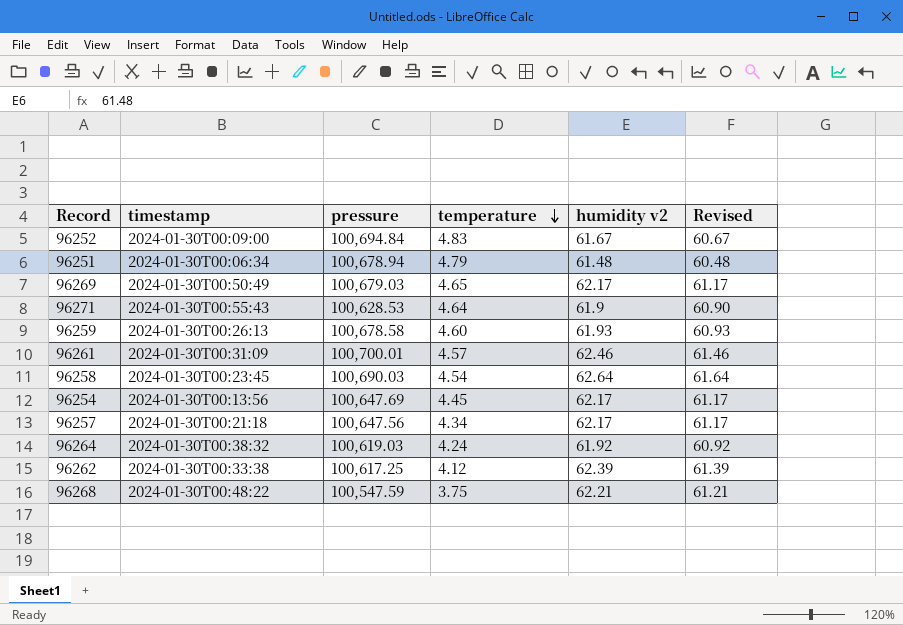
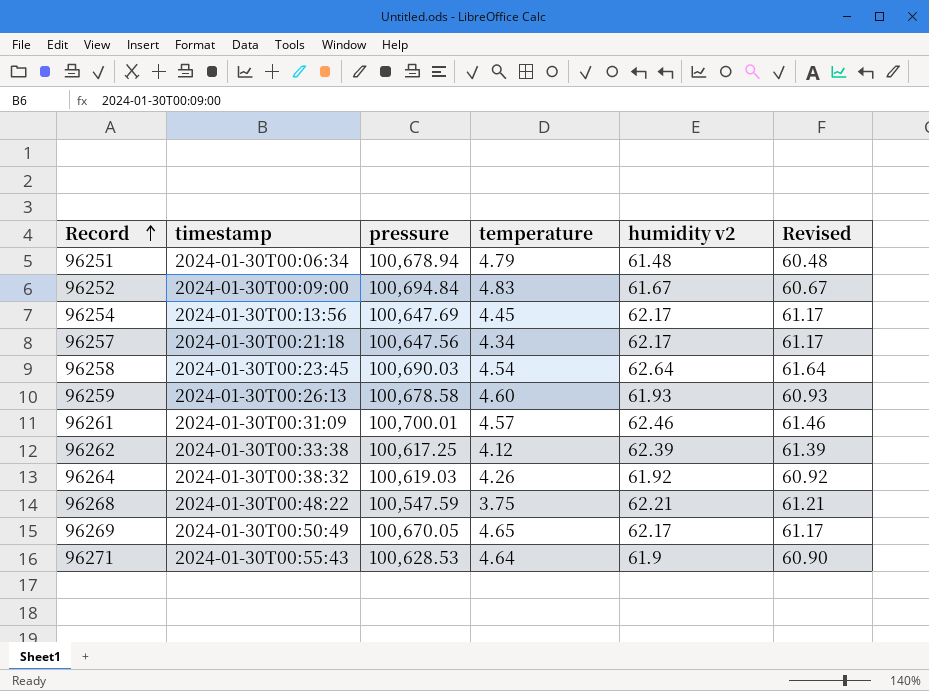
row order: temperature descending -> Record ascending
96264 | temperature: 4.24 -> 4.26
96269 | pressure: 100,679.03 -> 100,670.05

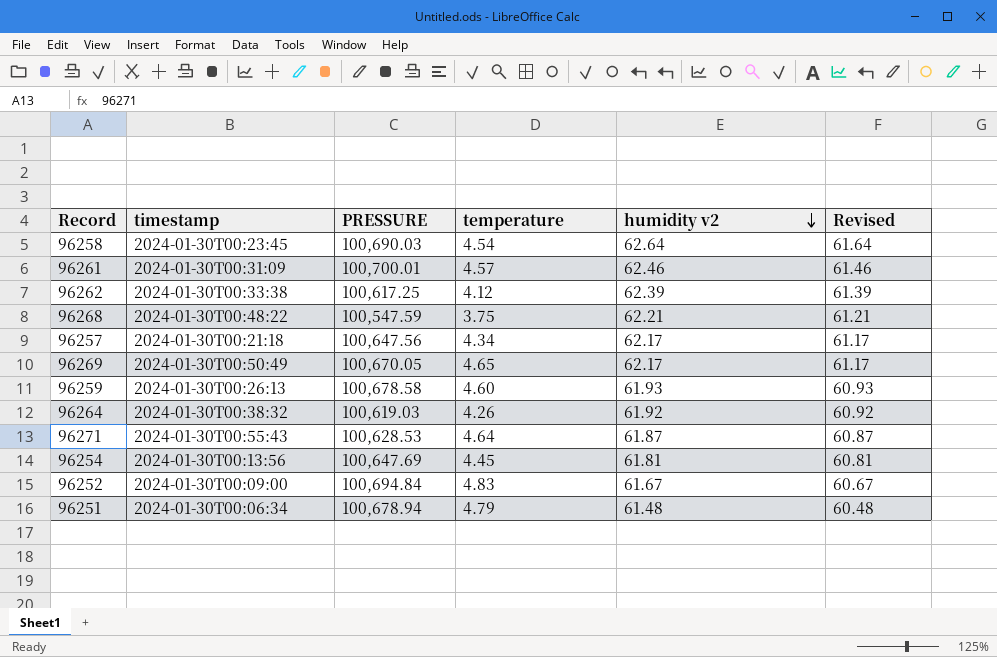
row order: Record ascending -> humidity v2 descending
column name: pressure -> PRESSURE
96271 | humidity v2: 61.9 -> 61.87
96271 | Revised: 60.90 -> 60.87
96254 | humidity v2: 62.17 -> 61.81
96254 | Revised: 61.17 -> 60.81

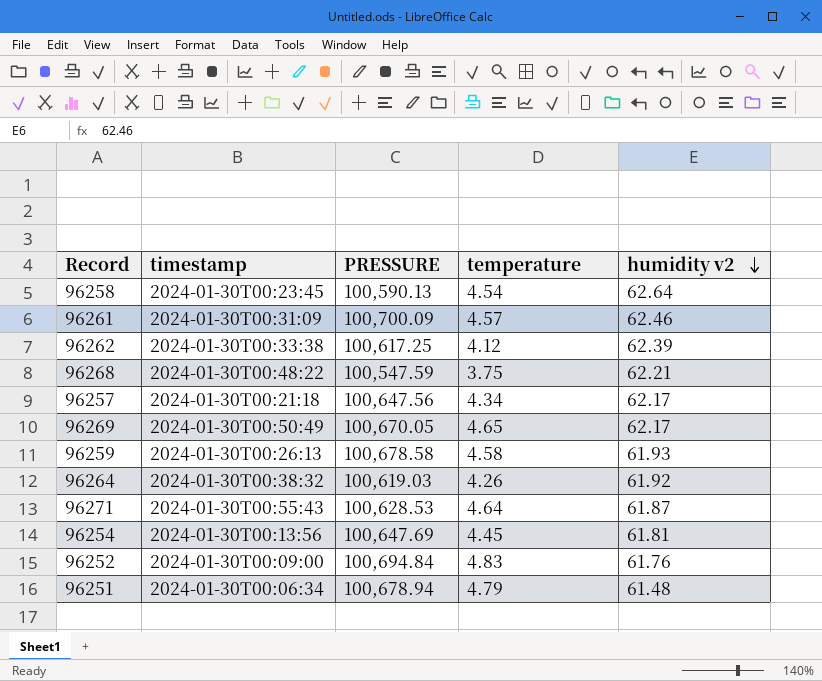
column Revised | formula: [humidity v2] - 1 -> none
96258 | PRESSURE: 100,690.03 -> 100,590.13
96261 | PRESSURE: 100,700.01 -> 100,700.09
96259 | temperature: 4.60 -> 4.58
96252 | humidity v2: 61.67 -> 61.76

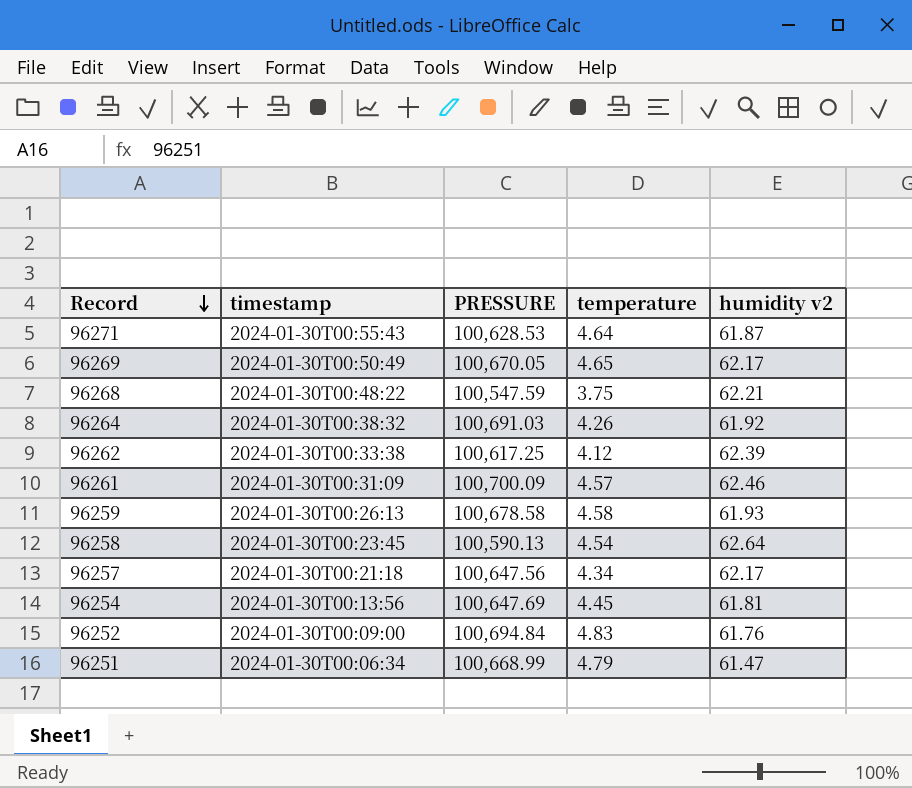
row order: humidity v2 descending -> Record descending
96264 | PRESSURE: 100,619.03 -> 100,691.03
96251 | PRESSURE: 100,678.94 -> 100,668.99
96251 | humidity v2: 61.48 -> 61.47

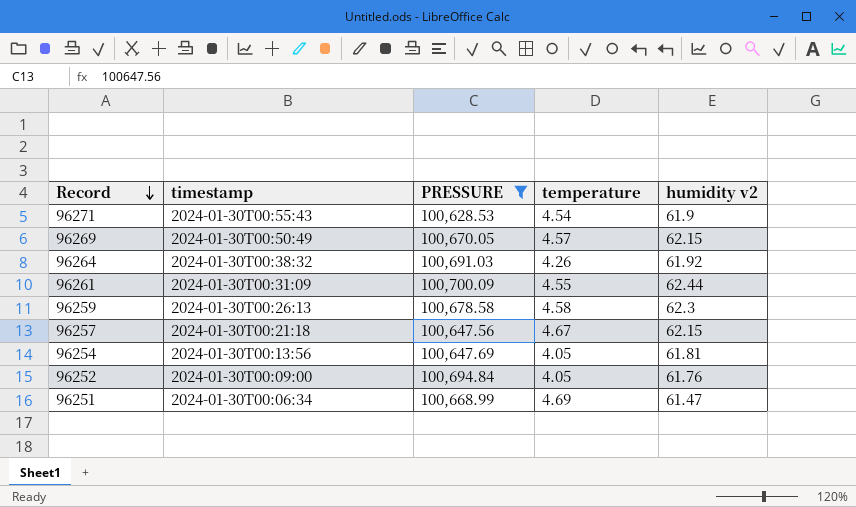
filter: none -> PRESSURE >= 100,628.53
96271 | temperature: 4.64 -> 4.54
96271 | humidity v2: 61.87 -> 61.9
96269 | temperature: 4.65 -> 4.57
96269 | humidity v2: 62.17 -> 62.15
96261 | temperature: 4.57 -> 4.55
96261 | humidity v2: 62.46 -> 62.44
96259 | humidity v2: 61.93 -> 62.3
96257 | temperature: 4.34 -> 4.67
96257 | humidity v2: 62.17 -> 62.15
96254 | temperature: 4.45 -> 4.05
96252 | temperature: 4.83 -> 4.05
96251 | temperature: 4.79 -> 4.69

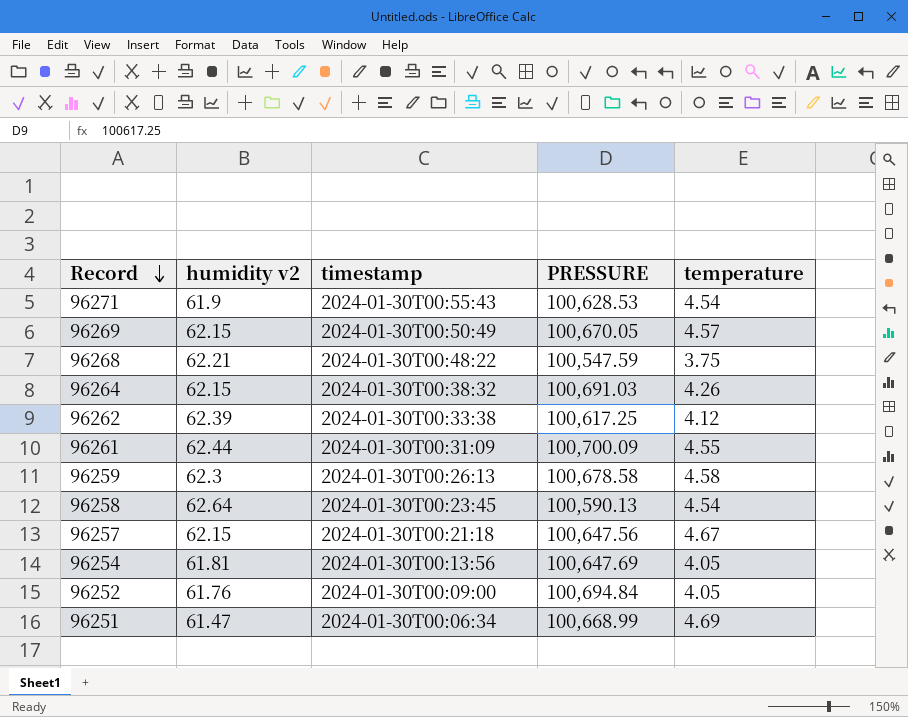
filter: PRESSURE >= 100,628.53 -> none
column humidity v2 | position: 5 -> 2
96264 | humidity v2: 61.92 -> 62.15

